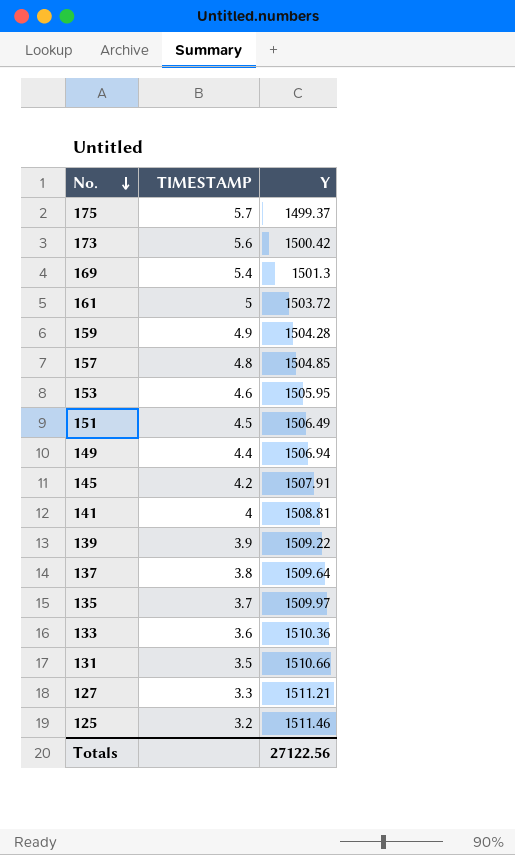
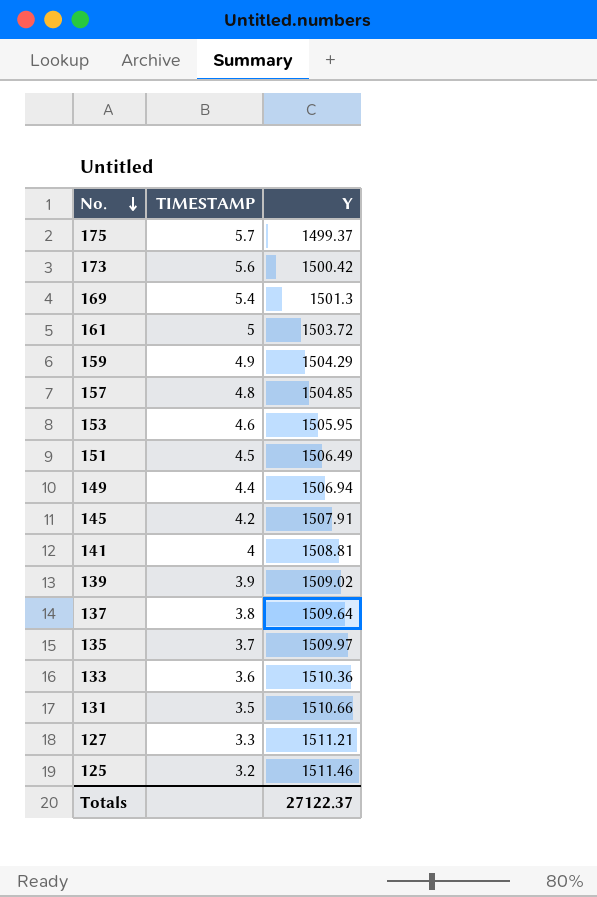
159 | Y: 1504.28 -> 1504.29
139 | Y: 1509.22 -> 1509.02
Totals | Y: 27122.56 -> 27122.37

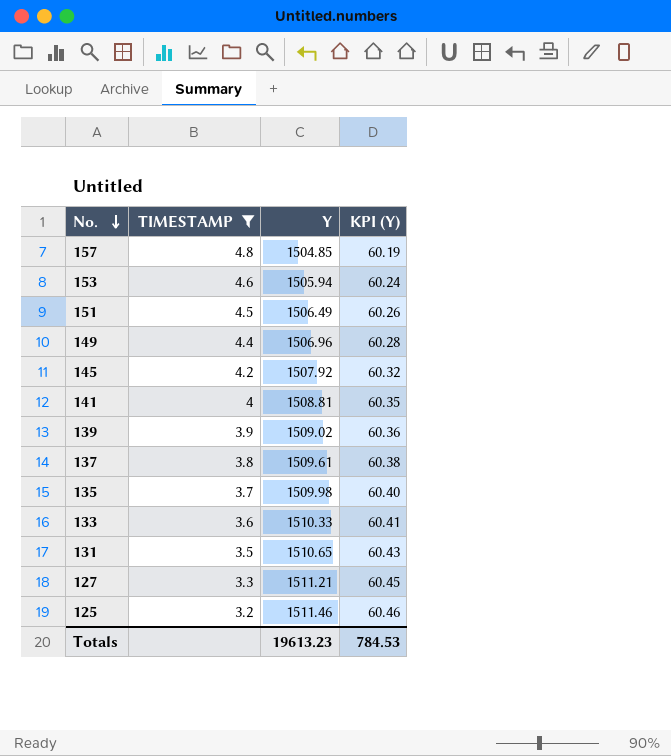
filter: none -> TIMESTAMP <= 4.8
column KPI (Y) | formula: none -> [Y] * 0.04
153 | Y: 1505.95 -> 1505.94
149 | Y: 1506.94 -> 1506.96
145 | Y: 1507.91 -> 1507.92
137 | Y: 1509.64 -> 1509.61
135 | Y: 1509.97 -> 1509.98
133 | Y: 1510.36 -> 1510.33
131 | Y: 1510.66 -> 1510.65
Totals | Y: 27122.37 -> 19613.23

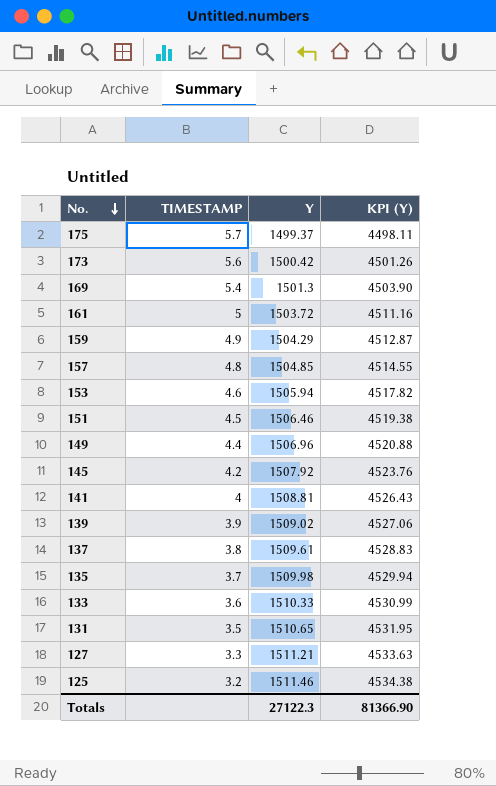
filter: TIMESTAMP <= 4.8 -> none
column KPI (Y) | formula: [Y] * 0.04 -> [Y] * 3
151 | Y: 1506.49 -> 1506.46
Totals | Y: 19613.23 -> 27122.3
Totals | KPI (Y): 784.53 -> 81366.90

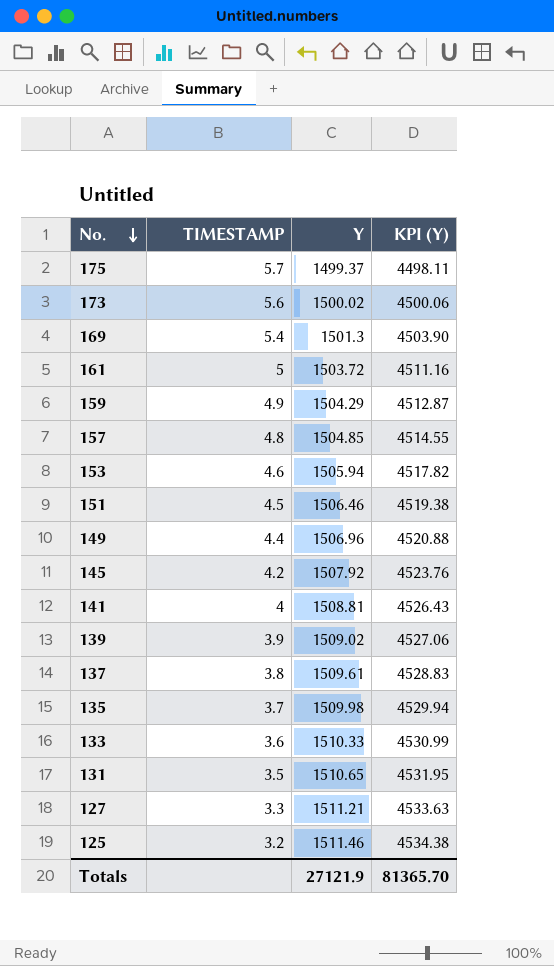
173 | Y: 1500.42 -> 1500.02
173 | KPI (Y): 4501.26 -> 4500.06
Totals | Y: 27122.3 -> 27121.9
Totals | KPI (Y): 81366.90 -> 81365.70

